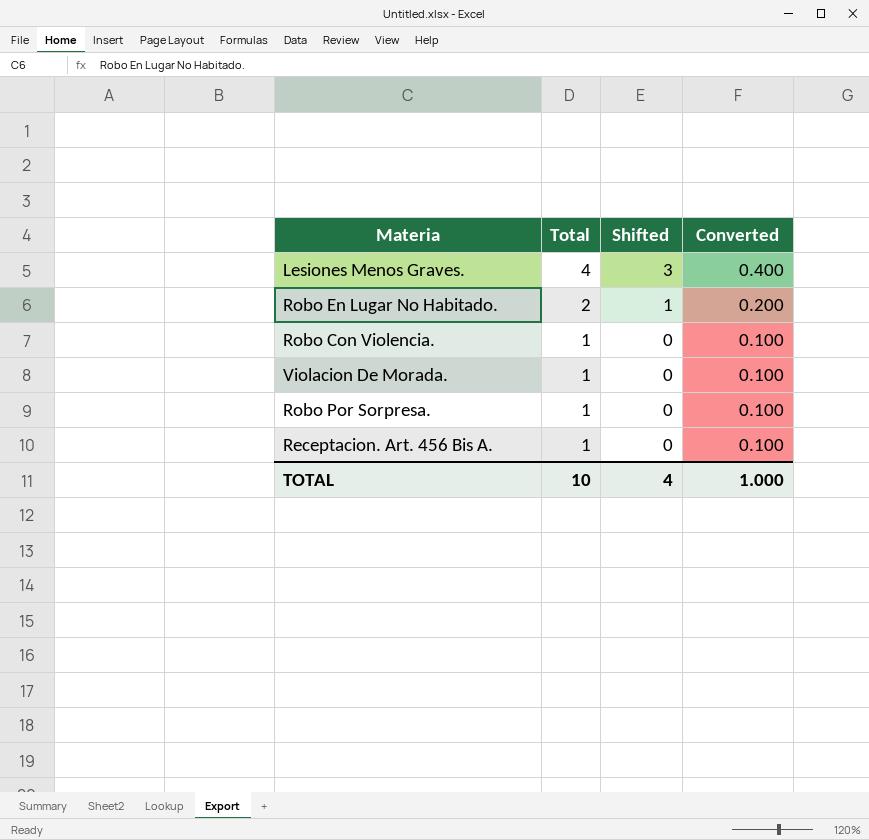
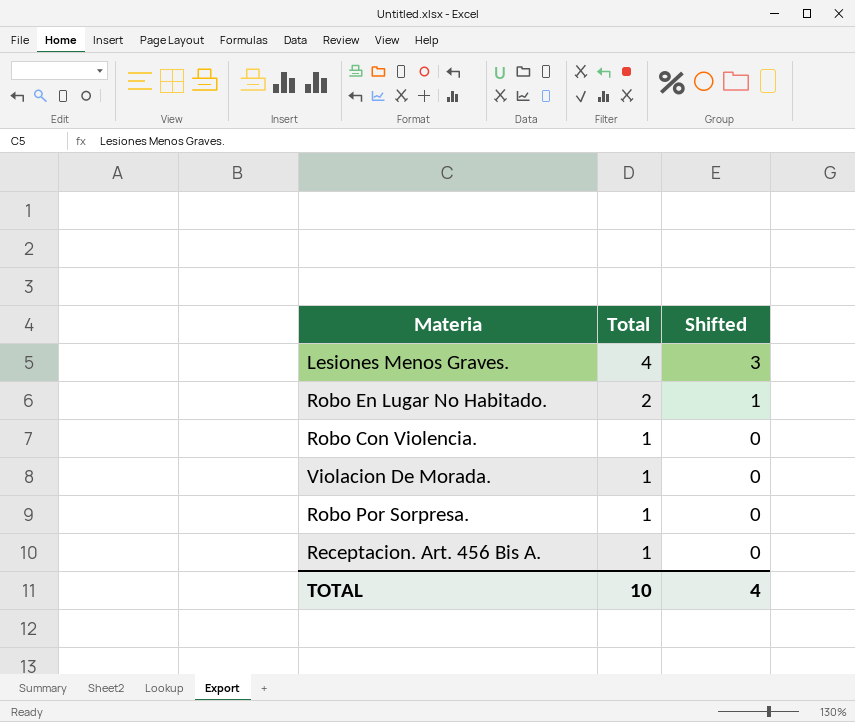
column Converted | formula: [Total] * 0.1 -> none

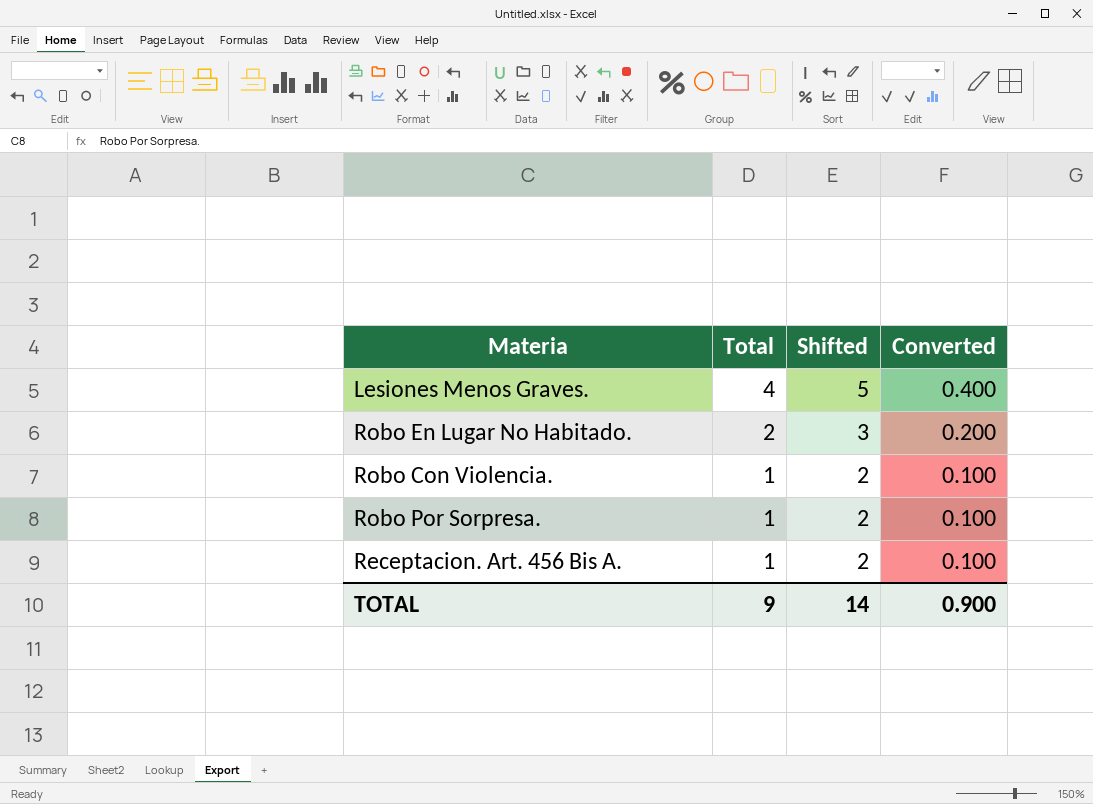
column Shifted | formula: [Total] - 1 -> [Total] + 1
column Converted | formula: none -> [Total] * 0.1
row Violacion De Morada.: 1 | 0 -> none
TOTAL | Total: 10 -> 9
TOTAL | Shifted: 4 -> 14

